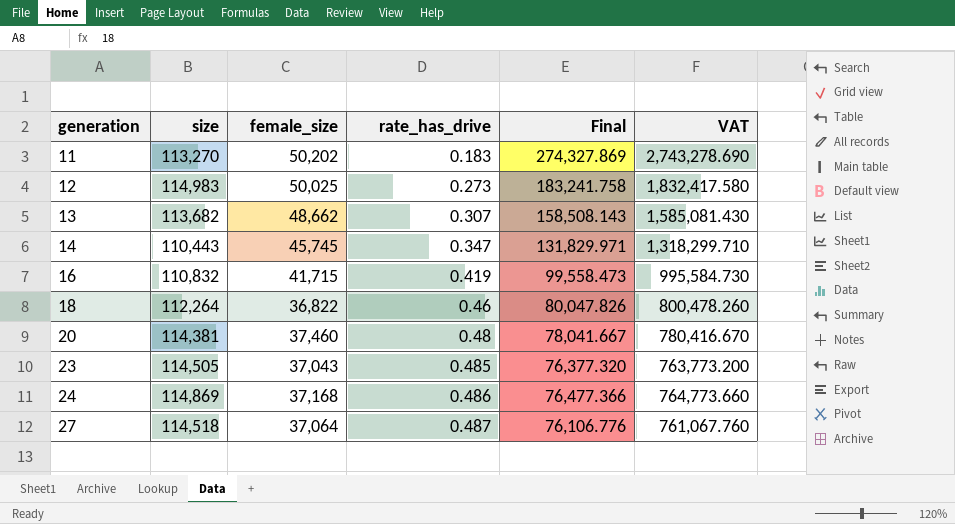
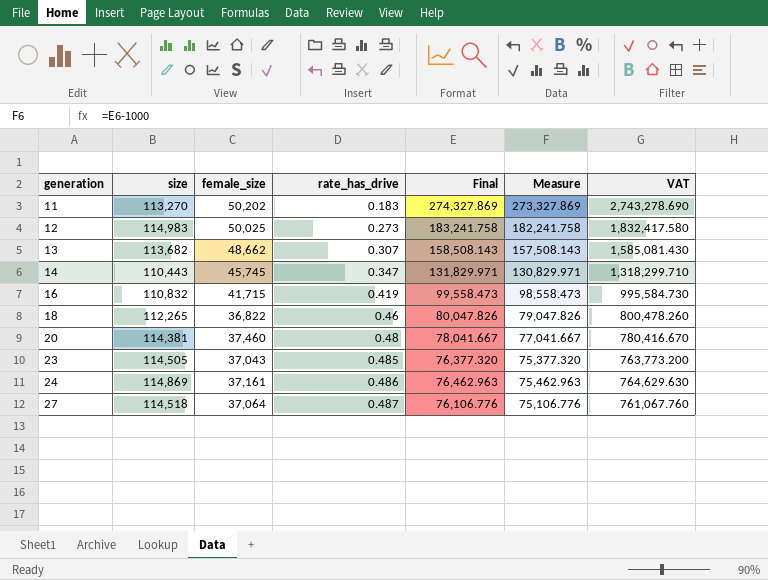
column Measure | formula: none -> [Final] - 1000
18 | size: 112,264 -> 112,265
24 | female_size: 37,168 -> 37,161
24 | Final: 76,477.366 -> 76,462.963
24 | VAT: 764,773.660 -> 764,629.630

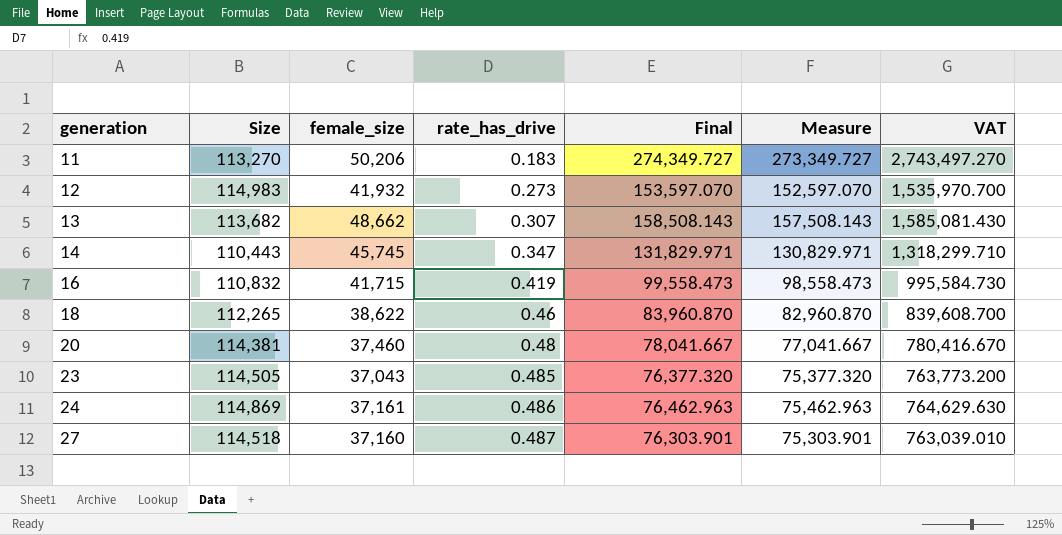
column name: size -> Size
11 | female_size: 50,202 -> 50,206
11 | Final: 274,327.869 -> 274,349.727
11 | Measure: 273,327.869 -> 273,349.727
11 | VAT: 2,743,278.690 -> 2,743,497.270
12 | female_size: 50,025 -> 41,932
12 | Final: 183,241.758 -> 153,597.070
12 | Measure: 182,241.758 -> 152,597.070
12 | VAT: 1,832,417.580 -> 1,535,970.700
18 | female_size: 36,822 -> 38,622
18 | Final: 80,047.826 -> 83,960.870
18 | Measure: 79,047.826 -> 82,960.870
18 | VAT: 800,478.260 -> 839,608.700
27 | female_size: 37,064 -> 37,160
27 | Final: 76,106.776 -> 76,303.901
27 | Measure: 75,106.776 -> 75,303.901
27 | VAT: 761,067.760 -> 763,039.010

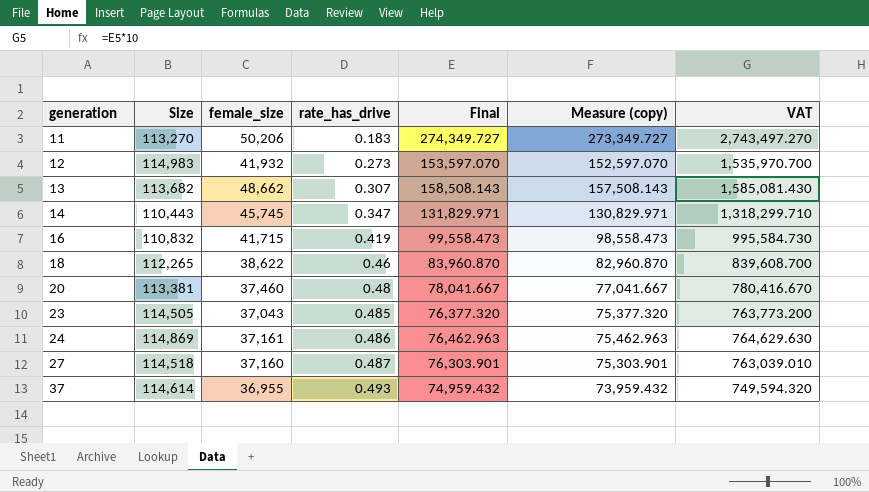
column name: Measure -> Measure (copy)
20 | Size: 114,381 -> 113,381
row 37: none -> 114,614 | 36,955 | 0.493 | 74,959.432 | 73,959.432 | 749,594.320

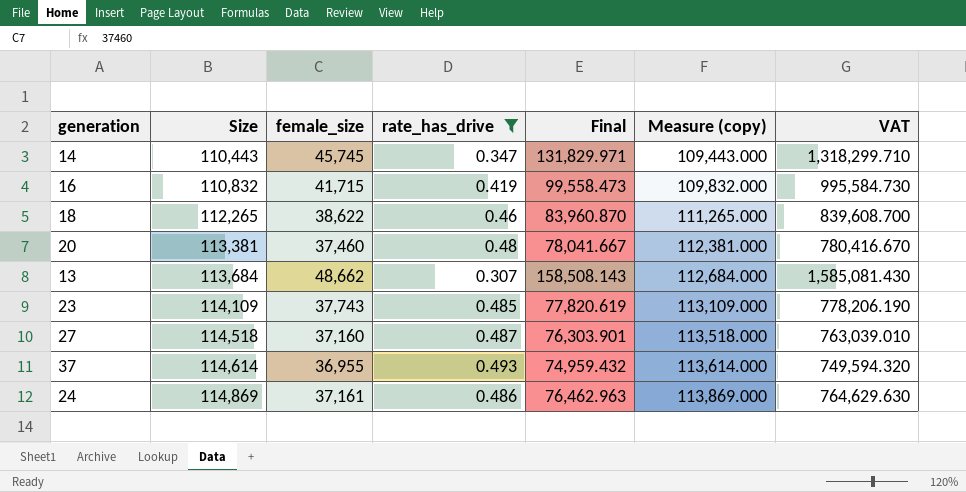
filter: none -> rate_has_drive >= 0.307
row order: generation ascending -> Size ascending
column Measure (copy) | formula: [Final] - 1000 -> [Size] - 1000
13 | Size: 113,682 -> 113,684
23 | Size: 114,505 -> 114,109
23 | female_size: 37,043 -> 37,743
23 | Final: 76,377.320 -> 77,820.619
23 | VAT: 763,773.200 -> 778,206.190

